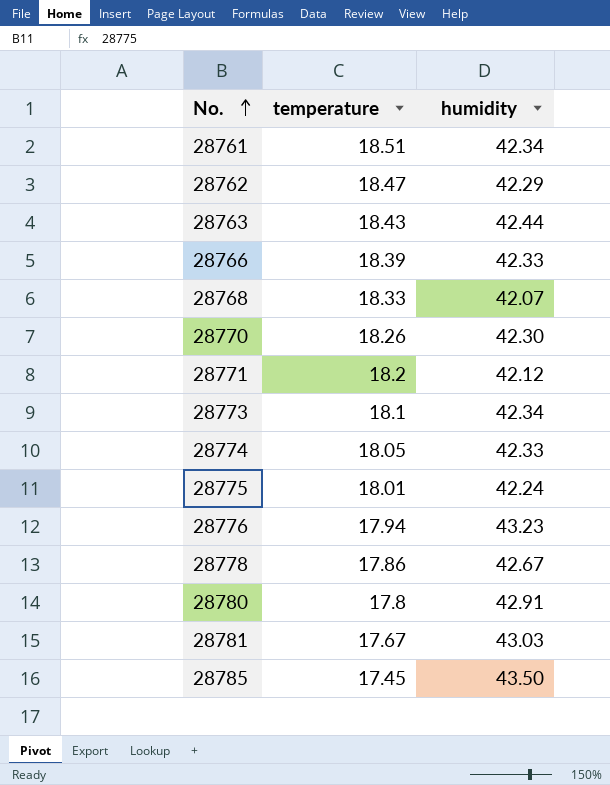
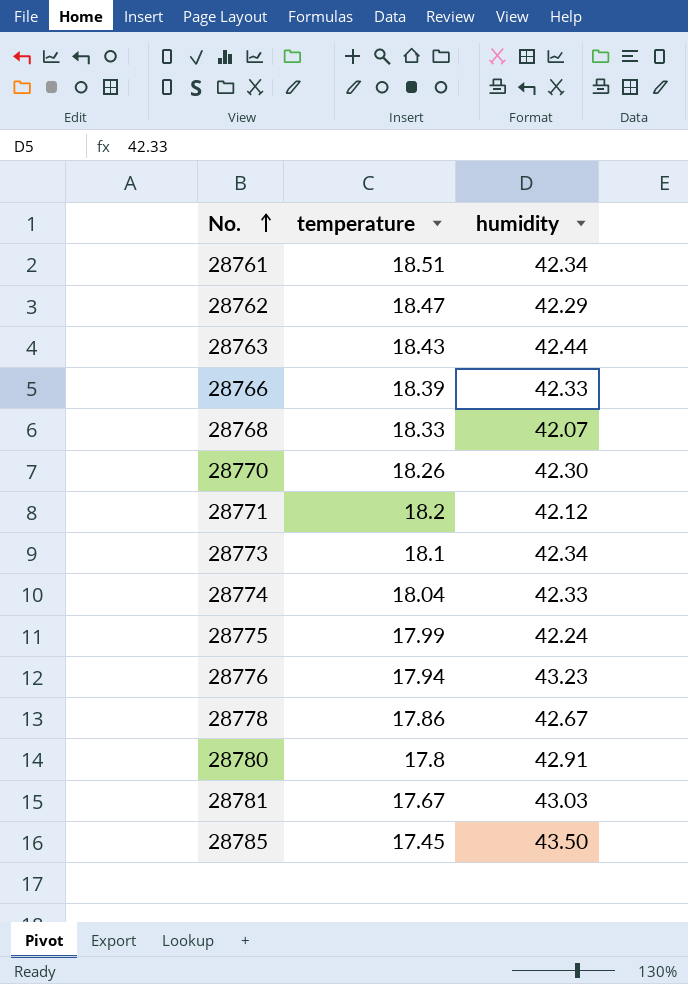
28774 | temperature: 18.05 -> 18.04
28775 | temperature: 18.01 -> 17.99

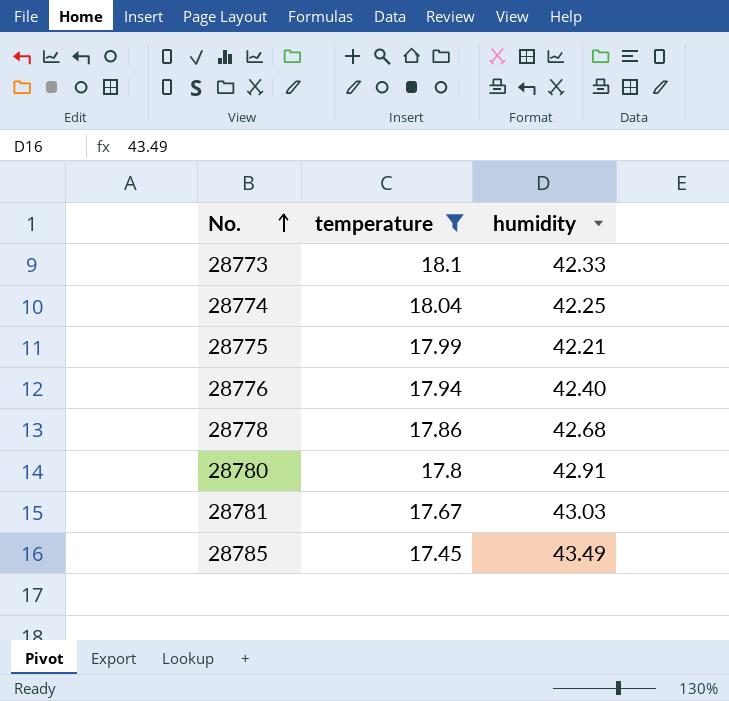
filter: none -> temperature <= 18.1
28773 | humidity: 42.34 -> 42.33
28774 | humidity: 42.33 -> 42.25
28775 | humidity: 42.24 -> 42.21
28776 | humidity: 43.23 -> 42.40
28778 | humidity: 42.67 -> 42.68
28785 | humidity: 43.50 -> 43.49

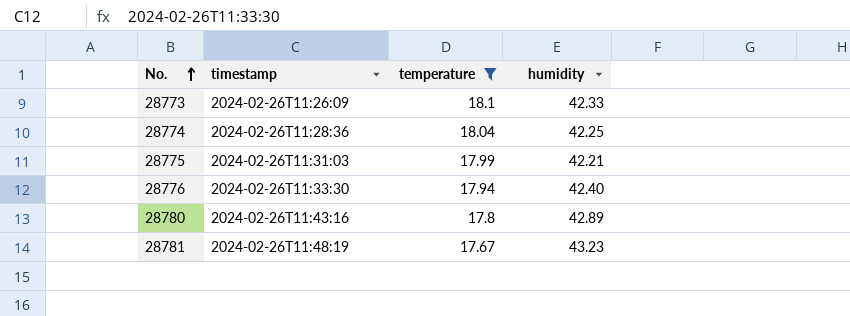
column timestamp | position: none -> 2
row 28778: 17.86 | 42.68 -> none
row 28785: 17.45 | 43.49 -> none
28780 | humidity: 42.91 -> 42.89
28781 | humidity: 43.03 -> 43.23

